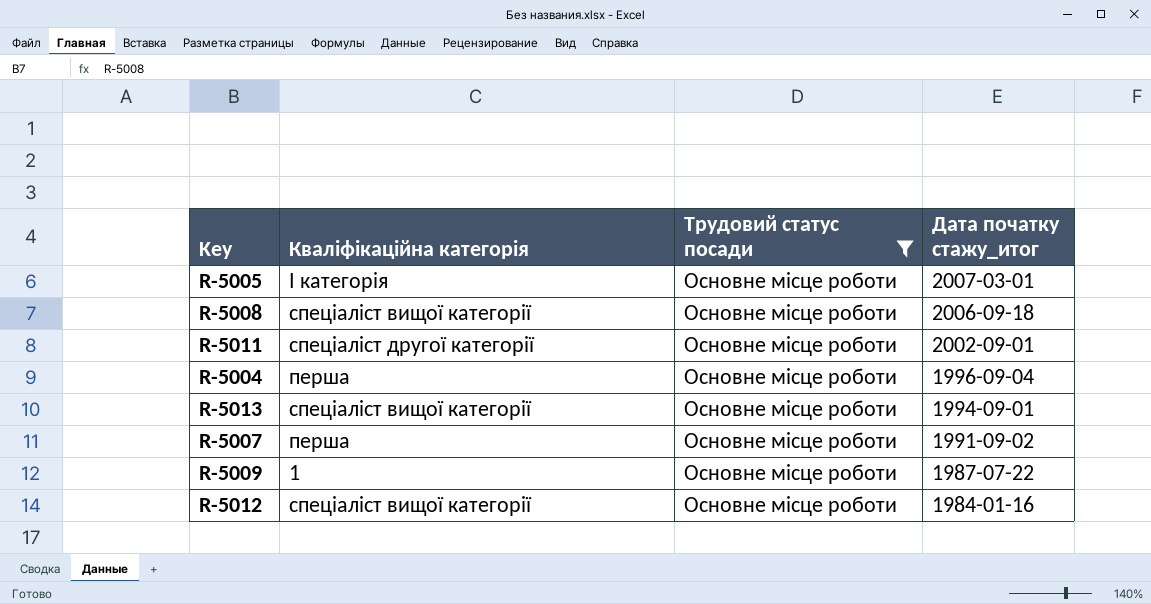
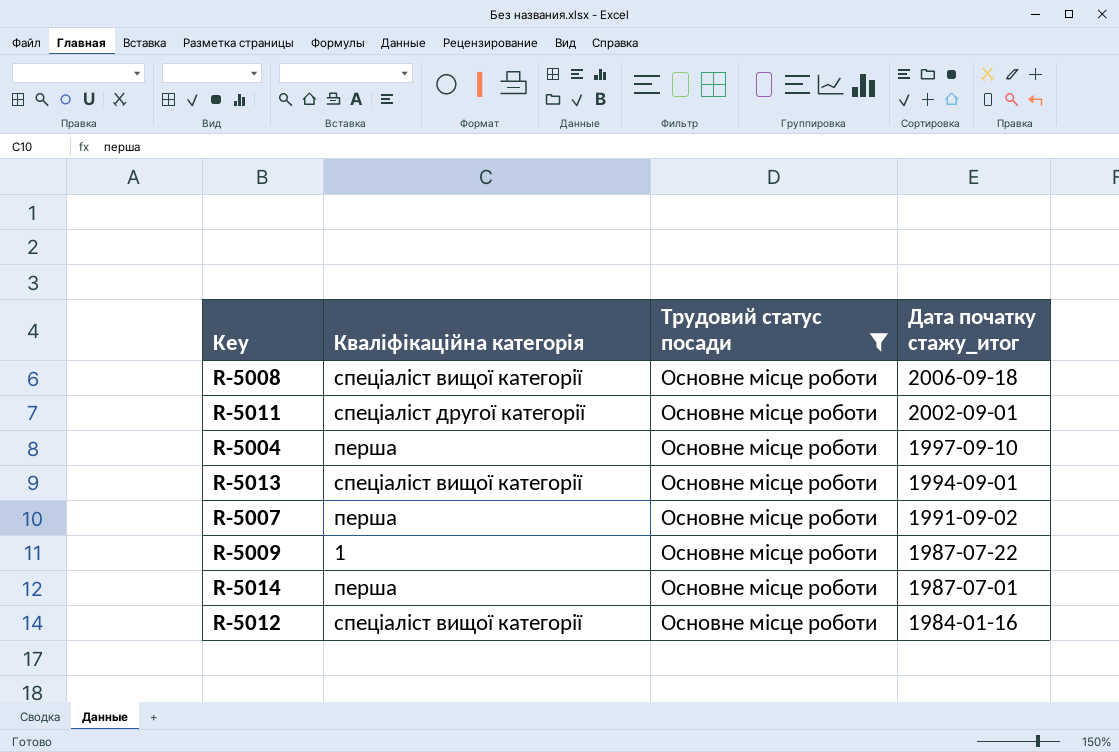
row R-5005: І категорія | Основне місце роботи | 2007-03-01 -> none
R-5004 | Дата початку стажу_итог: 1996-09-04 -> 1997-09-10
row R-5014: none -> перша | Основне місце роботи | 1987-07-01

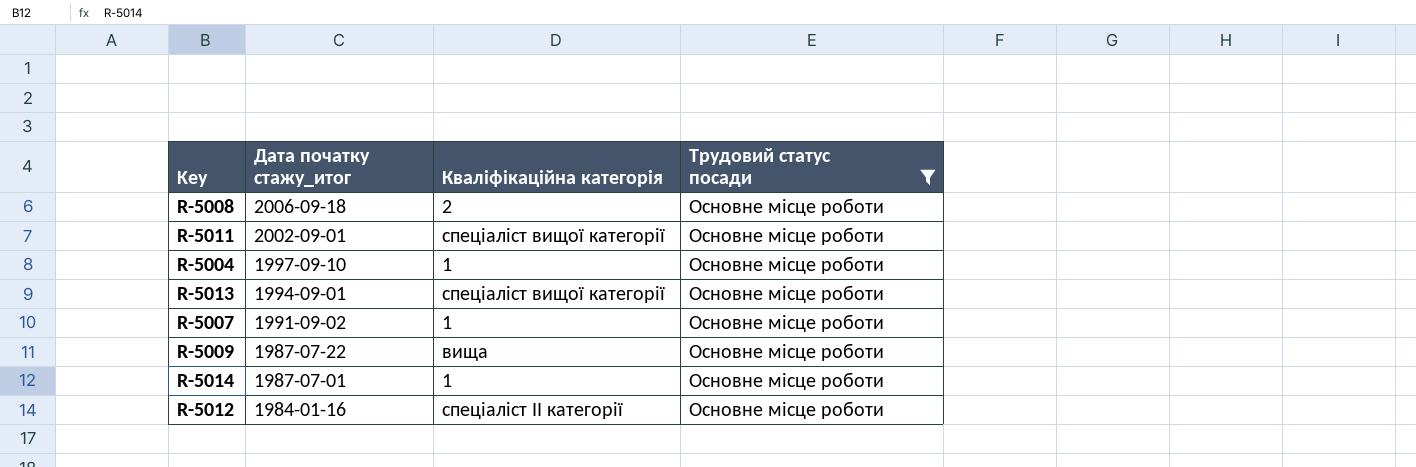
column Дата початку стажу_итог | position: 4 -> 2
R-5008 | Кваліфікаційна категорія: спеціаліст вищої категорії -> 2
R-5011 | Кваліфікаційна категорія: спеціаліст другої категорії -> спеціаліст вищої категорії
R-5004 | Кваліфікаційна категорія: перша -> 1
R-5007 | Кваліфікаційна категорія: перша -> 1
R-5009 | Кваліфікаційна категорія: 1 -> вища
R-5014 | Кваліфікаційна категорія: перша -> 1
R-5012 | Кваліфікаційна категорія: спеціаліст вищої категорії -> спеціаліст ІІ категорії

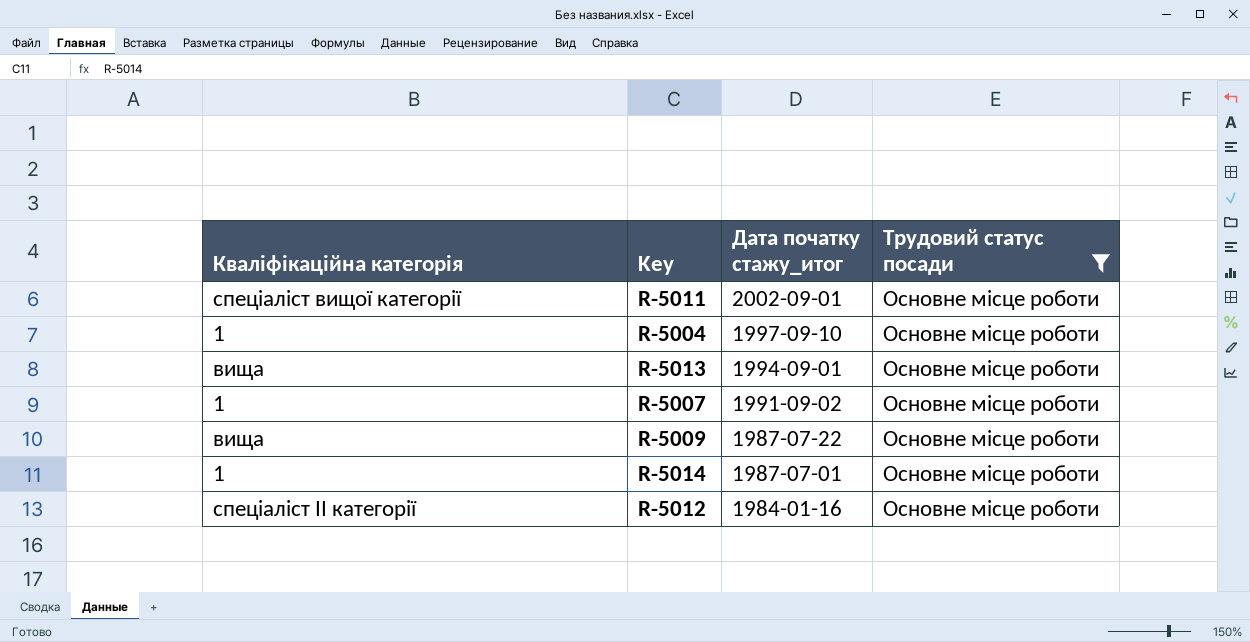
column Кваліфікаційна категорія | position: 3 -> 1
row R-5008: 2006-09-18 | 2 | Основне місце роботи -> none
R-5013 | Кваліфікаційна категорія: спеціаліст вищої категорії -> вища

